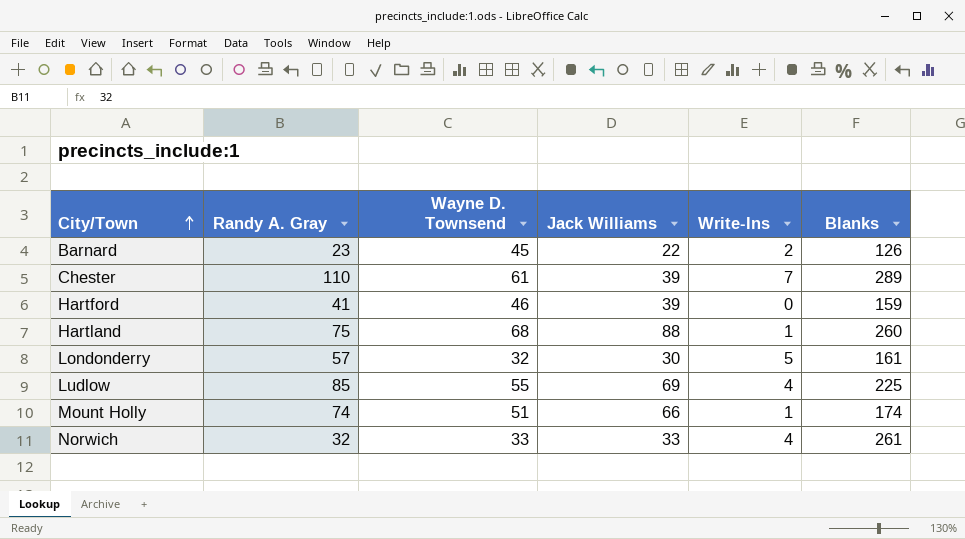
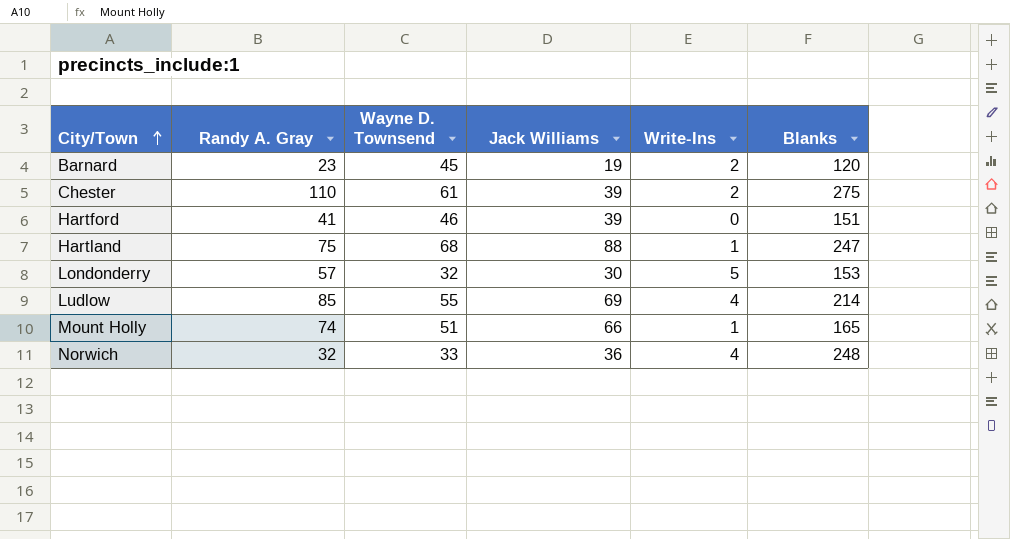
Barnard | Jack Williams: 22 -> 19
Barnard | Blanks: 126 -> 120
Chester | Write-Ins: 7 -> 2
Chester | Blanks: 289 -> 275
Hartford | Blanks: 159 -> 151
Hartland | Blanks: 260 -> 247
Londonderry | Blanks: 161 -> 153
Ludlow | Blanks: 225 -> 214
Mount Holly | Blanks: 174 -> 165
Norwich | Jack Williams: 33 -> 36
Norwich | Blanks: 261 -> 248

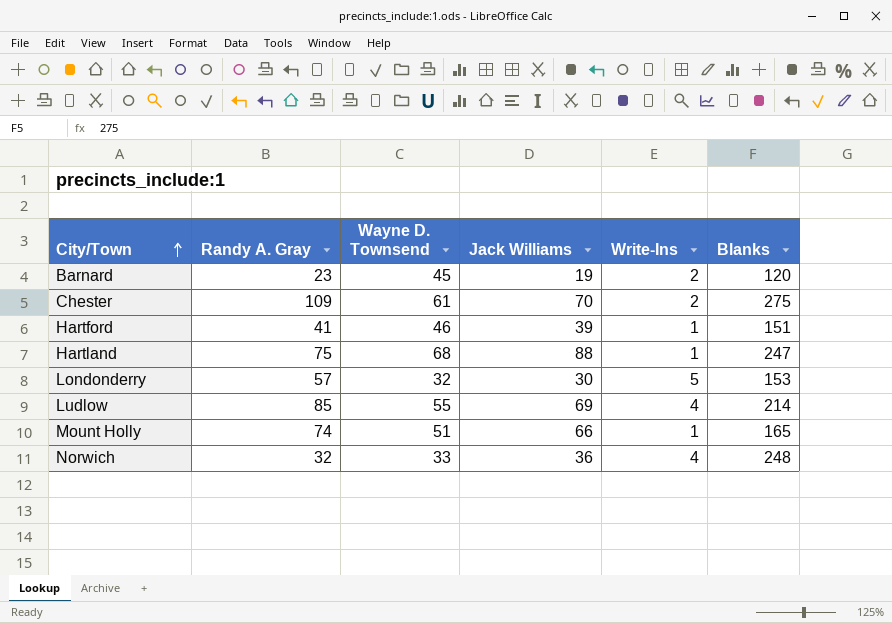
Chester | Randy A. Gray: 110 -> 109
Chester | Jack Williams: 39 -> 70
Hartford | Write-Ins: 0 -> 1

